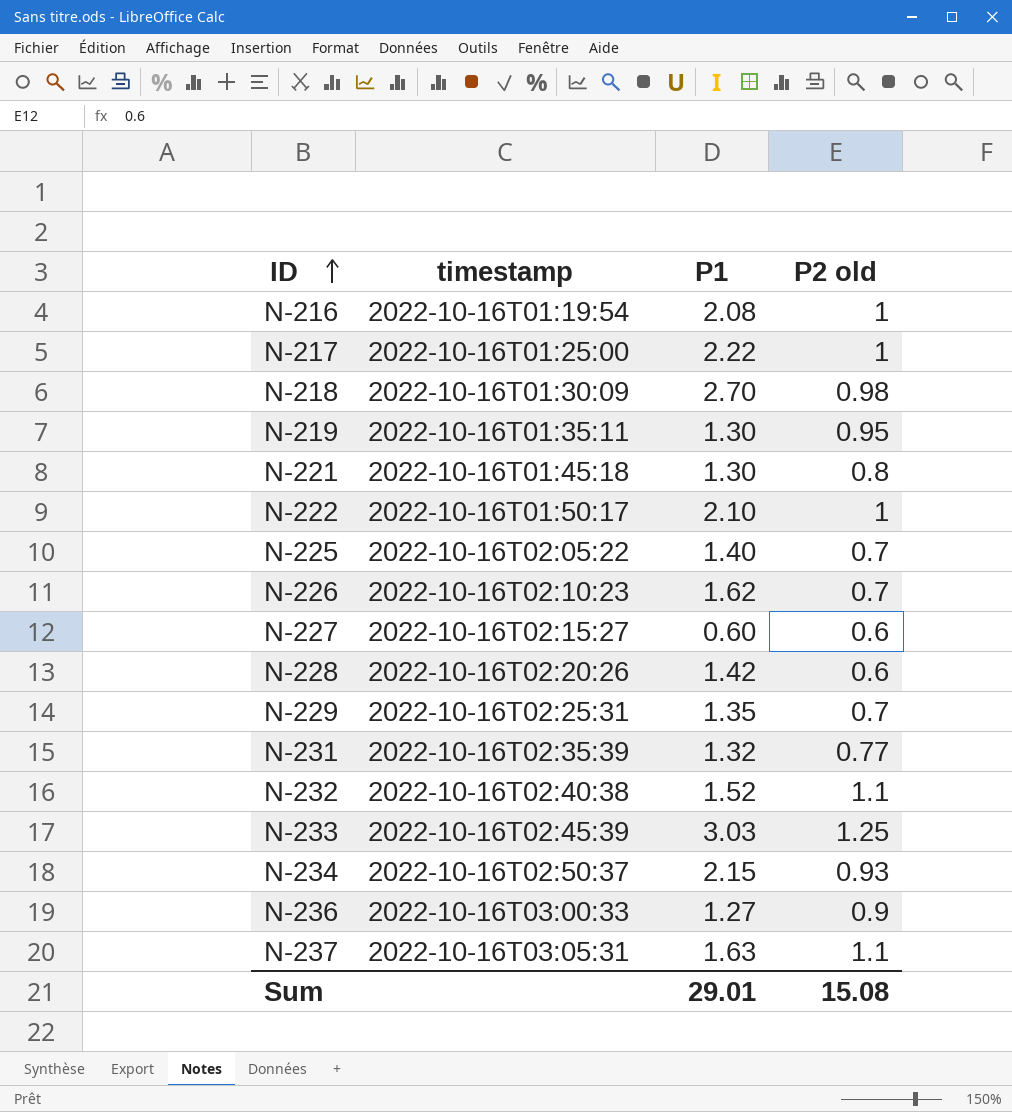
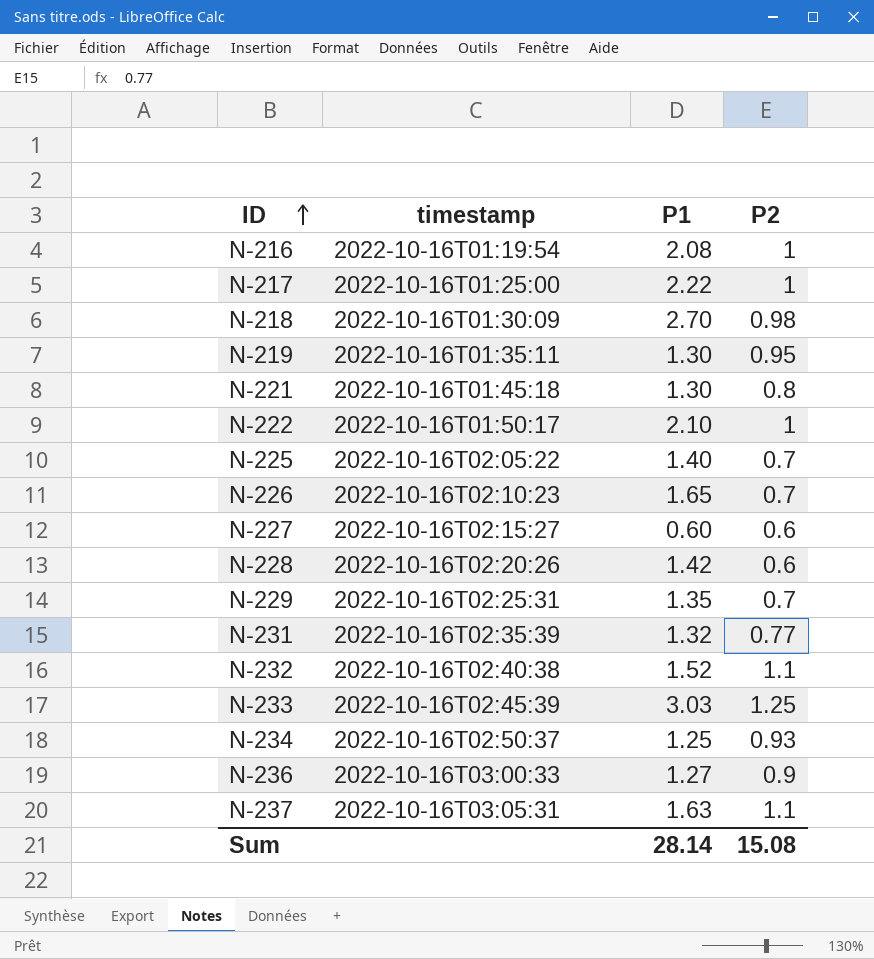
column name: P2 old -> P2
N-226 | P1: 1.62 -> 1.65
N-234 | P1: 2.15 -> 1.25
Sum | P1: 29.01 -> 28.14

